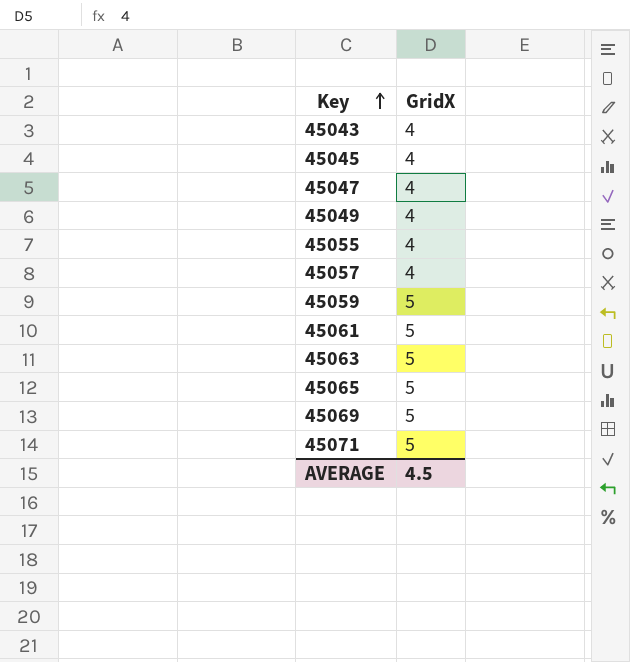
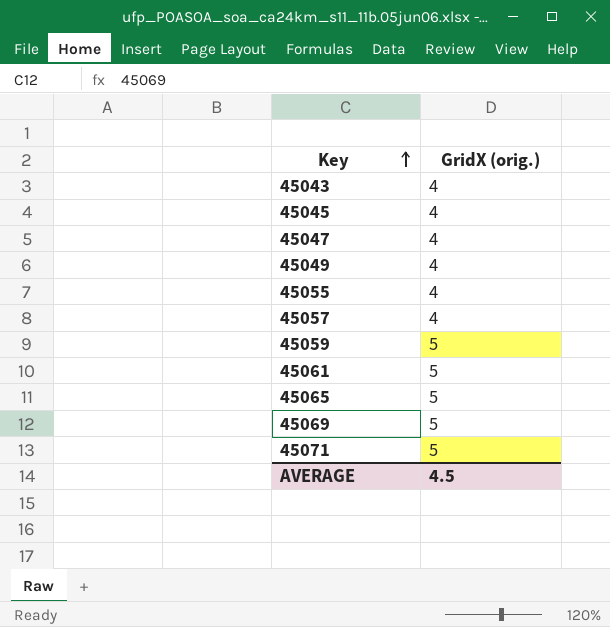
column name: GridX -> GridX (orig.)
row 45063: 5 -> none

